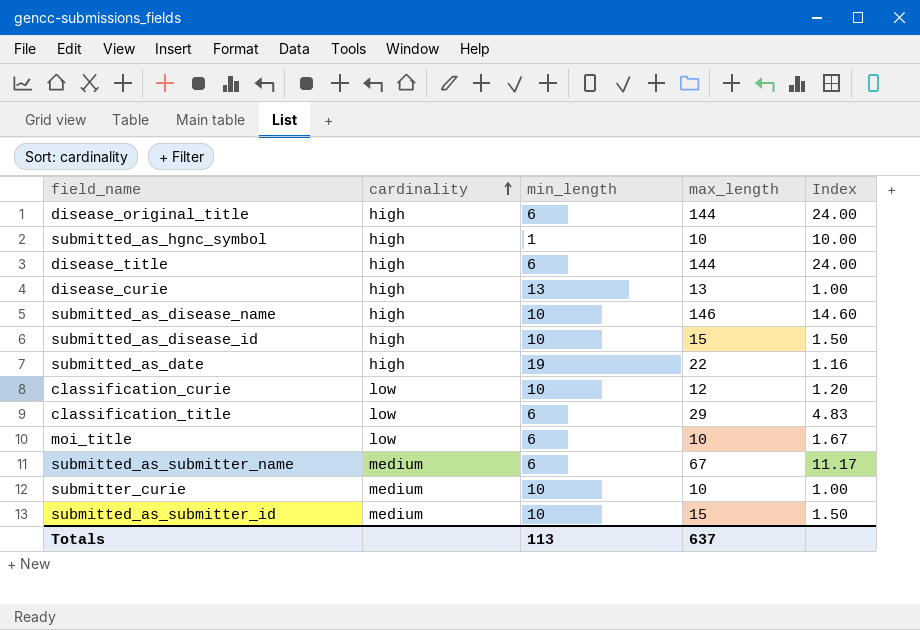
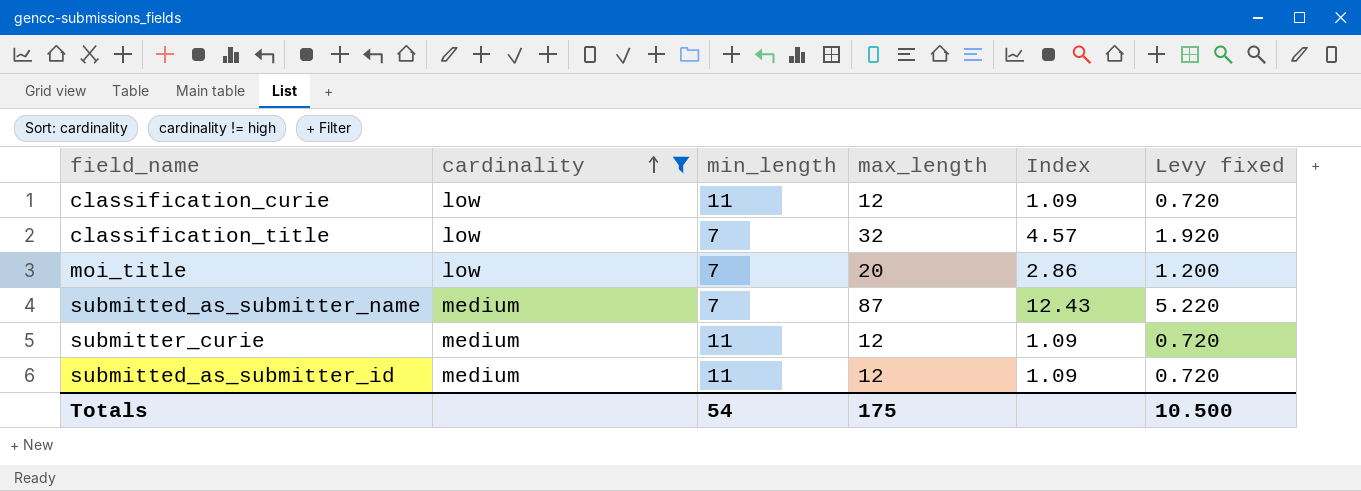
filter: none -> cardinality != high
column Levy fixed | formula: none -> [max_length] * 0.06
classification_curie | min_length: 10 -> 11
classification_curie | Index: 1.20 -> 1.09
classification_title | min_length: 6 -> 7
classification_title | max_length: 29 -> 32
classification_title | Index: 4.83 -> 4.57
moi_title | min_length: 6 -> 7
moi_title | max_length: 10 -> 20
moi_title | Index: 1.67 -> 2.86
submitted_as_submitter_name | min_length: 6 -> 7
submitted_as_submitter_name | max_length: 67 -> 87
submitted_as_submitter_name | Index: 11.17 -> 12.43
submitter_curie | min_length: 10 -> 11
submitter_curie | max_length: 10 -> 12
submitter_curie | Index: 1.00 -> 1.09
submitted_as_submitter_id | min_length: 10 -> 11
submitted_as_submitter_id | max_length: 15 -> 12
submitted_as_submitter_id | Index: 1.50 -> 1.09
Totals | min_length: 113 -> 54
Totals | max_length: 637 -> 175

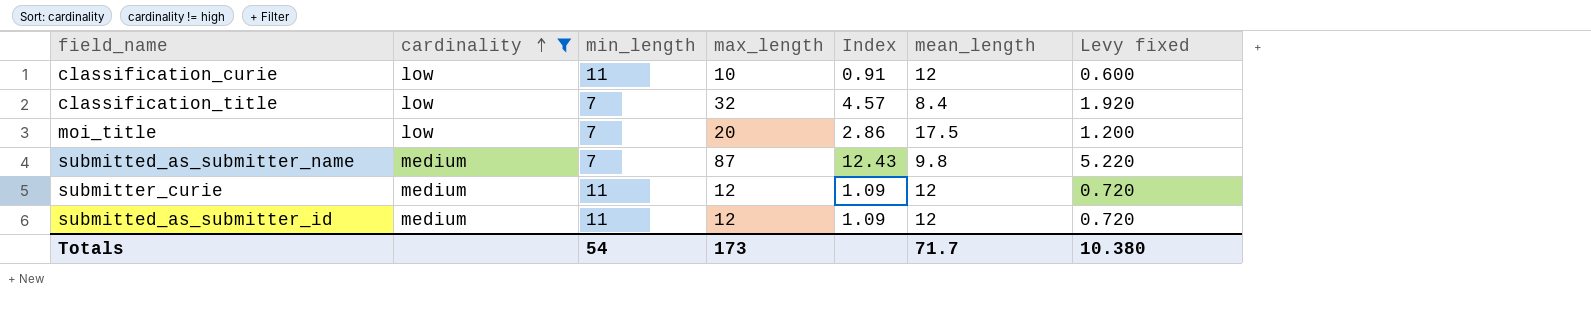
column mean_length | position: none -> 6
classification_curie | max_length: 12 -> 10
classification_curie | Index: 1.09 -> 0.91
classification_curie | Levy fixed: 0.720 -> 0.600
Totals | max_length: 175 -> 173
Totals | Levy fixed: 10.500 -> 10.380

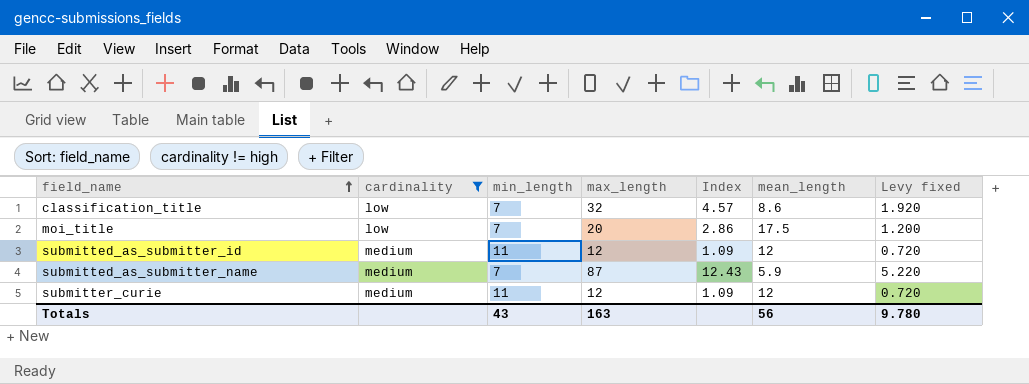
row order: cardinality ascending -> field_name ascending
row classification_curie: low | 11 | 10 | 0.91 | 12 | 0.600 -> none
classification_title | mean_length: 8.4 -> 8.6
submitted_as_submitter_name | mean_length: 9.8 -> 5.9
Totals | min_length: 54 -> 43
Totals | max_length: 173 -> 163
Totals | mean_length: 71.7 -> 56
Totals | Levy fixed: 10.380 -> 9.780

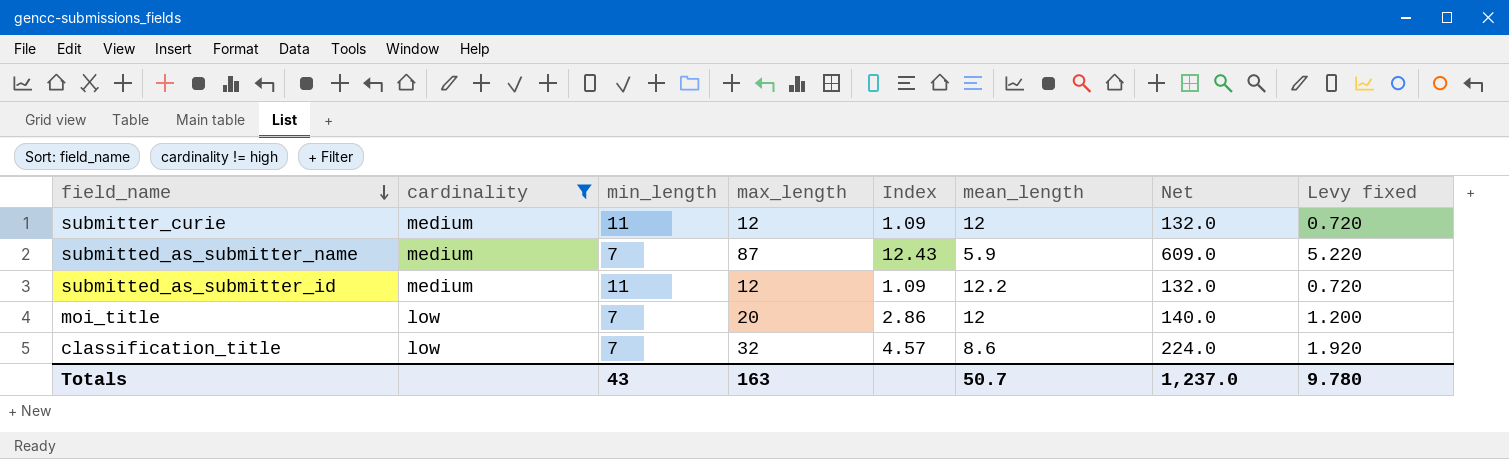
row order: field_name ascending -> field_name descending
column Net | formula: none -> [min_length] * [max_length]
submitted_as_submitter_id | mean_length: 12 -> 12.2
moi_title | mean_length: 17.5 -> 12
Totals | mean_length: 56 -> 50.7

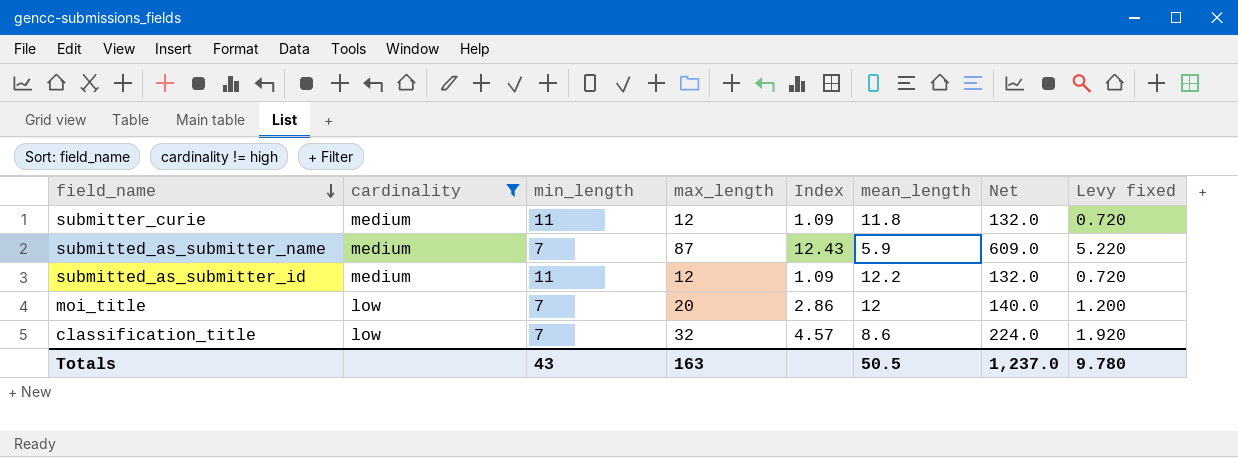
submitter_curie | mean_length: 12 -> 11.8
Totals | mean_length: 50.7 -> 50.5

